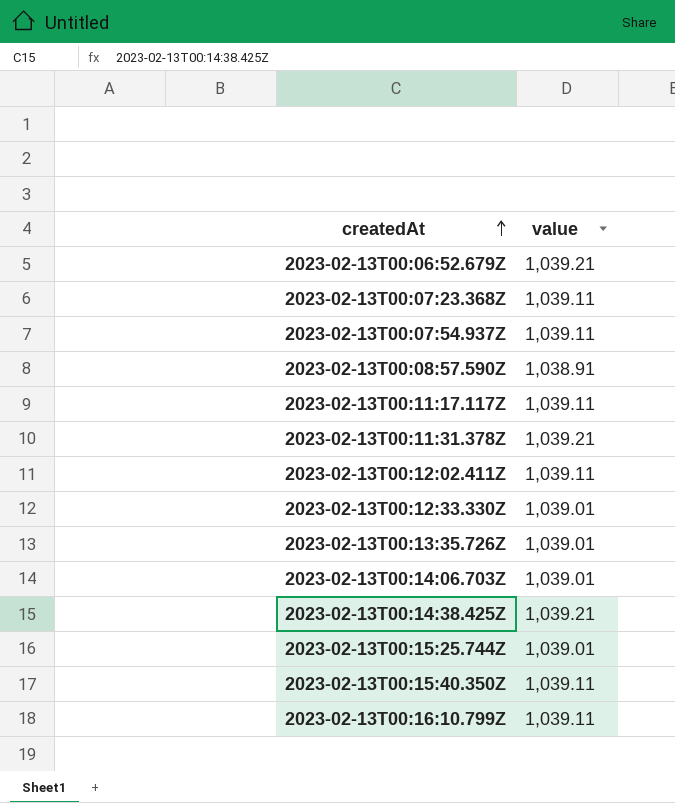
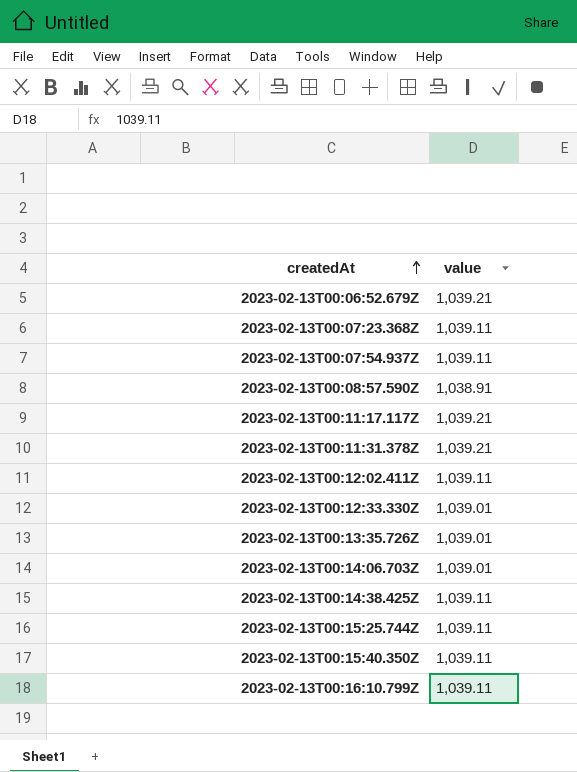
2023-02-13T00:11:17.117Z | value: 1,039.11 -> 1,039.21
2023-02-13T00:14:38.425Z | value: 1,039.21 -> 1,039.11
2023-02-13T00:15:25.744Z | value: 1,039.01 -> 1,039.11

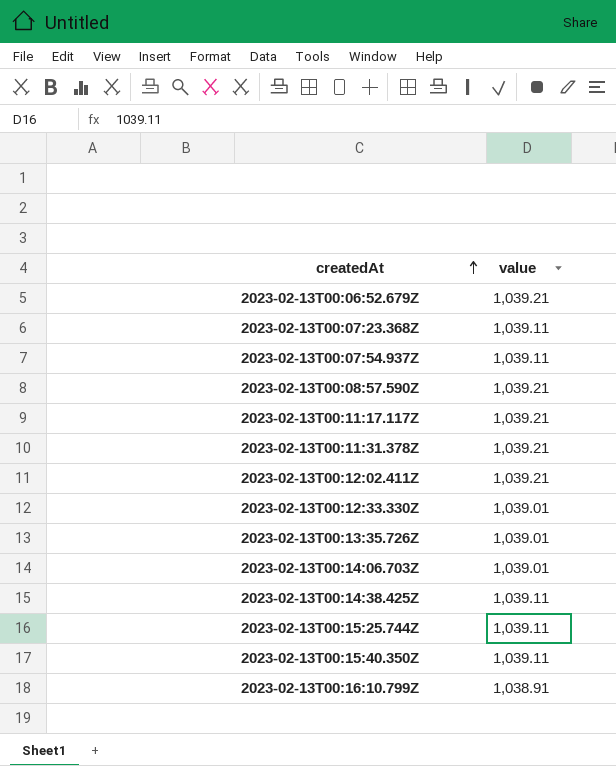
2023-02-13T00:08:57.590Z | value: 1,038.91 -> 1,039.21
2023-02-13T00:12:02.411Z | value: 1,039.11 -> 1,039.21
2023-02-13T00:16:10.799Z | value: 1,039.11 -> 1,038.91

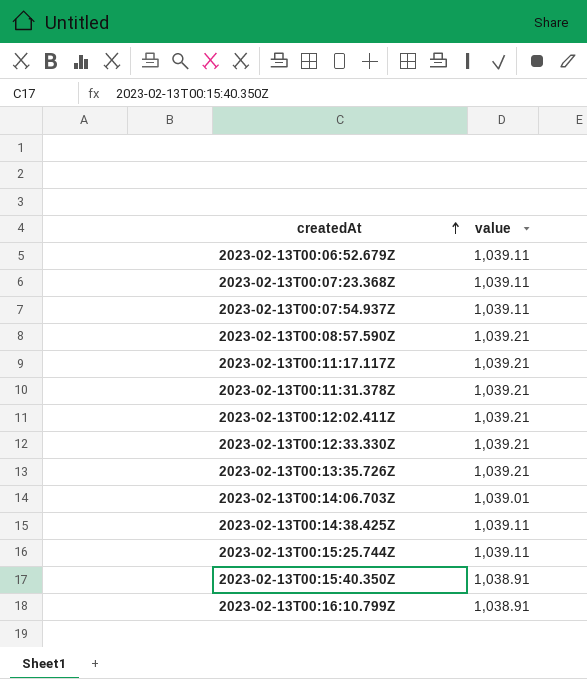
2023-02-13T00:06:52.679Z | value: 1,039.21 -> 1,039.11
2023-02-13T00:12:33.330Z | value: 1,039.01 -> 1,039.21
2023-02-13T00:13:35.726Z | value: 1,039.01 -> 1,039.21
2023-02-13T00:15:40.350Z | value: 1,039.11 -> 1,038.91

